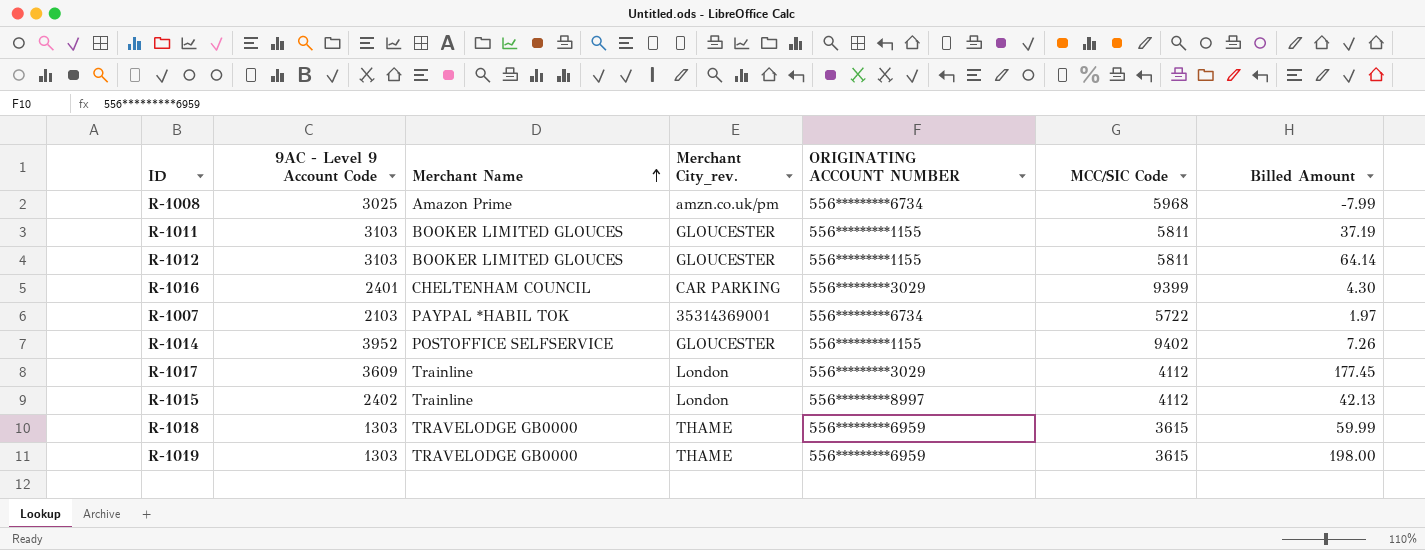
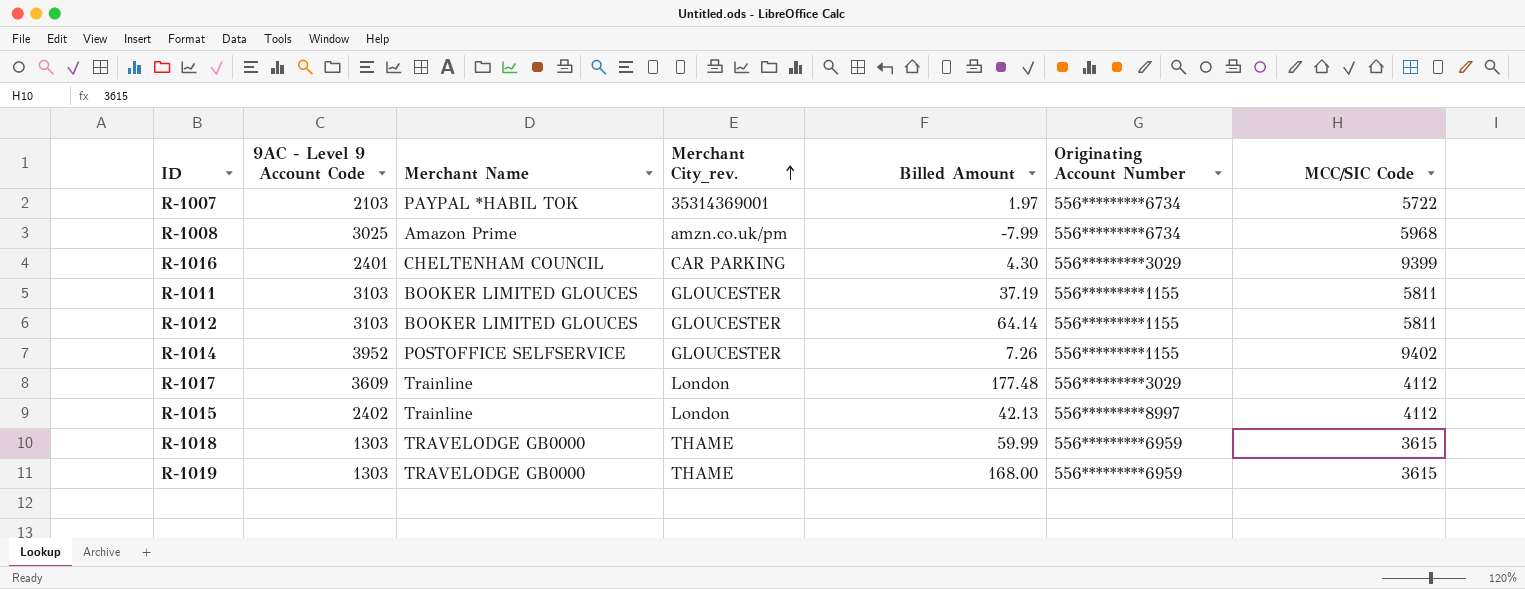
row order: Merchant Name ascending -> Merchant City_rev. ascending
column Billed Amount | position: 7 -> 5
column name: ORIGINATING ACCOUNT NUMBER -> Originating Account Number
R-1017 | Billed Amount: 177.45 -> 177.48
R-1019 | Billed Amount: 198.00 -> 168.00

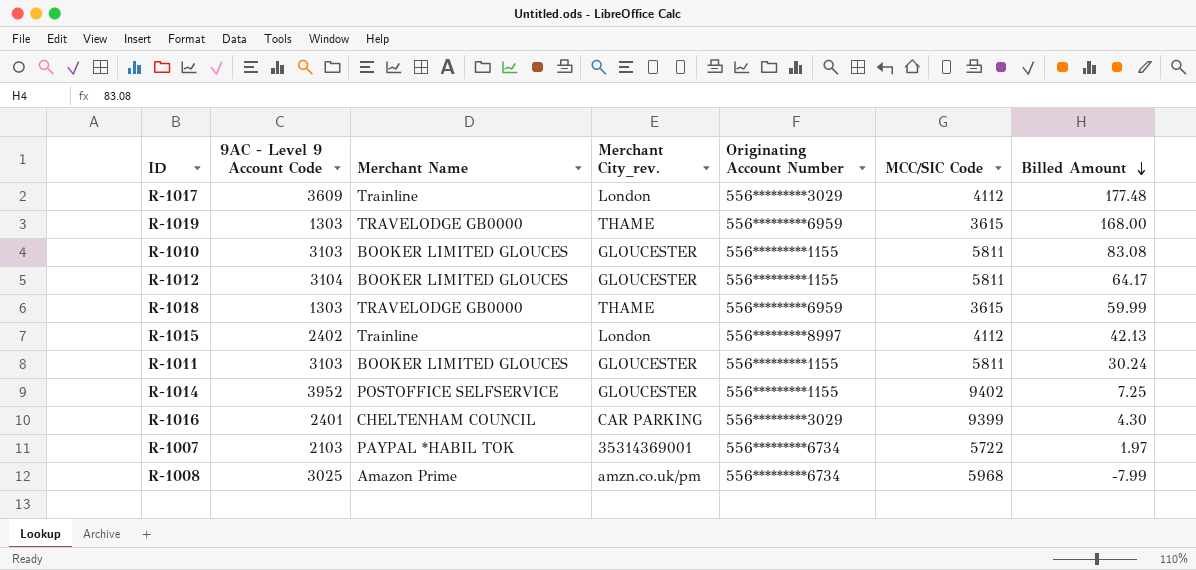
row order: Merchant City_rev. ascending -> Billed Amount descending
column Billed Amount | position: 5 -> 7
row R-1010: none -> 3103 | BOOKER LIMITED GLOUCES | GLOUCESTER | 556*********1155 | 5811 | 83.08
R-1012 | 9AC - Level 9 Account Code: 3103 -> 3104
R-1012 | Billed Amount: 64.14 -> 64.17
R-1011 | Billed Amount: 37.19 -> 30.24
R-1014 | Billed Amount: 7.26 -> 7.25

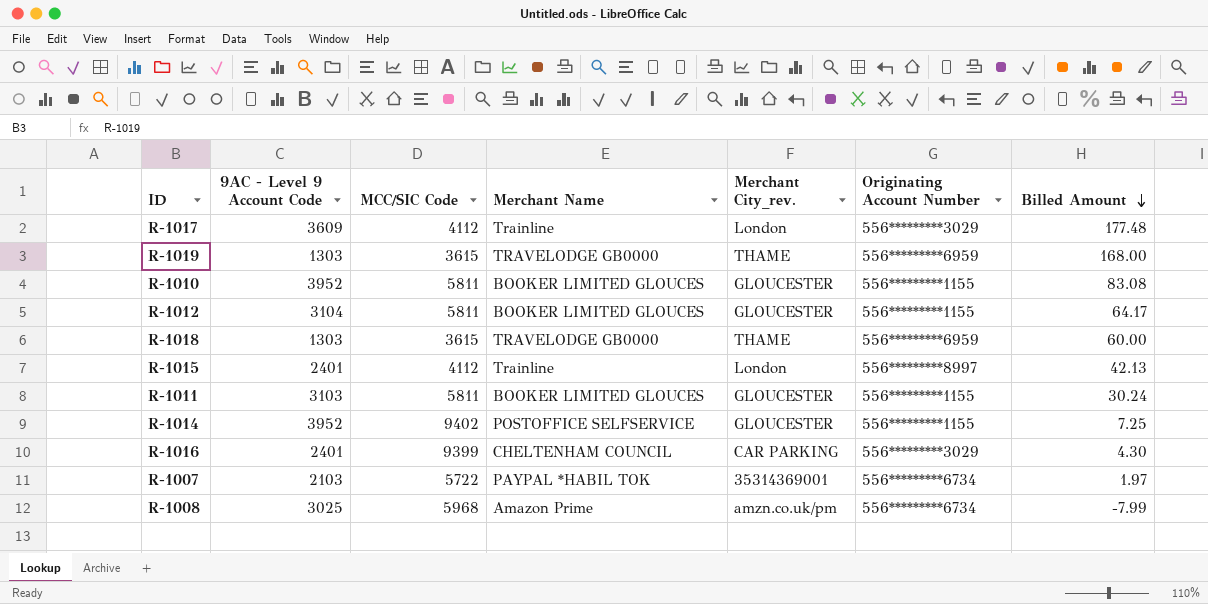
column MCC/SIC Code | position: 6 -> 3
R-1010 | 9AC - Level 9 Account Code: 3103 -> 3952
R-1018 | Billed Amount: 59.99 -> 60.00
R-1015 | 9AC - Level 9 Account Code: 2402 -> 2401

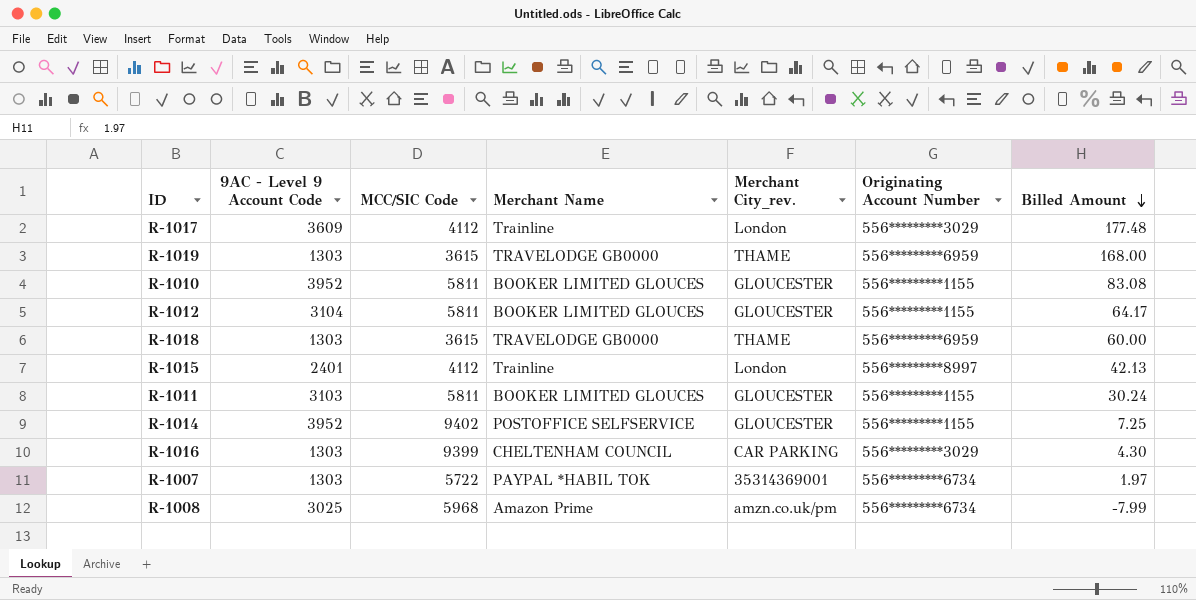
R-1016 | 9AC - Level 9 Account Code: 2401 -> 1303
R-1007 | 9AC - Level 9 Account Code: 2103 -> 1303

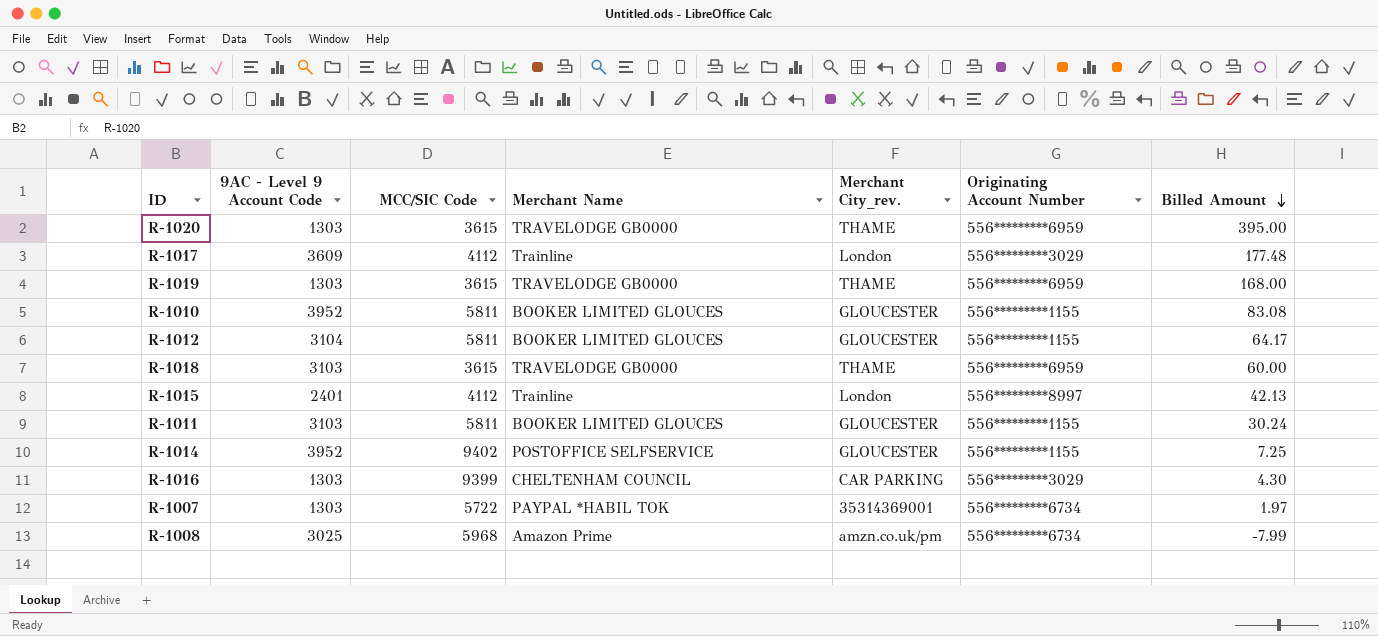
row R-1020: none -> 1303 | 3615 | TRAVELODGE GB0000 | THAME | 556*********6959 | 395.00
R-1018 | 9AC - Level 9 Account Code: 1303 -> 3103

